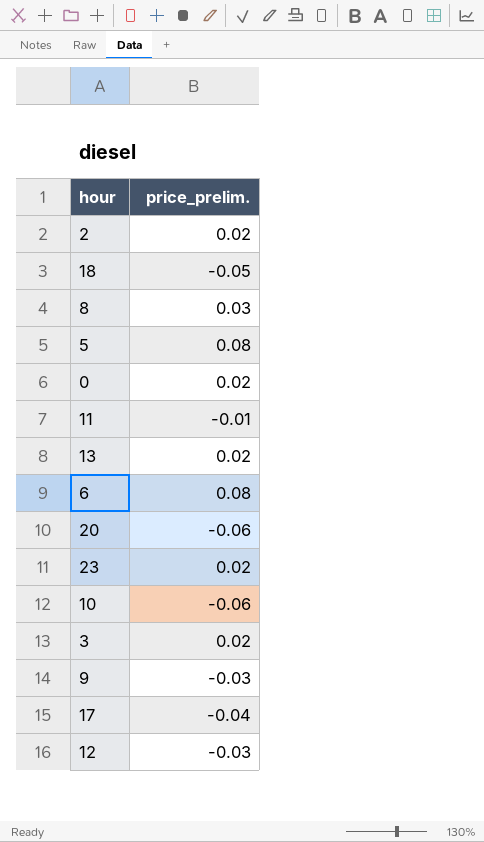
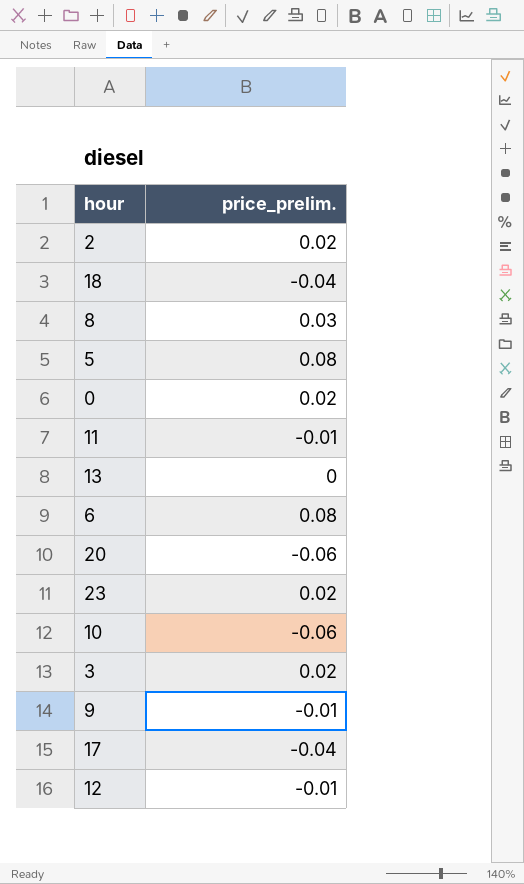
18 | price_prelim.: -0.05 -> -0.04
13 | price_prelim.: 0.02 -> 0
9 | price_prelim.: -0.03 -> -0.01
12 | price_prelim.: -0.03 -> -0.01

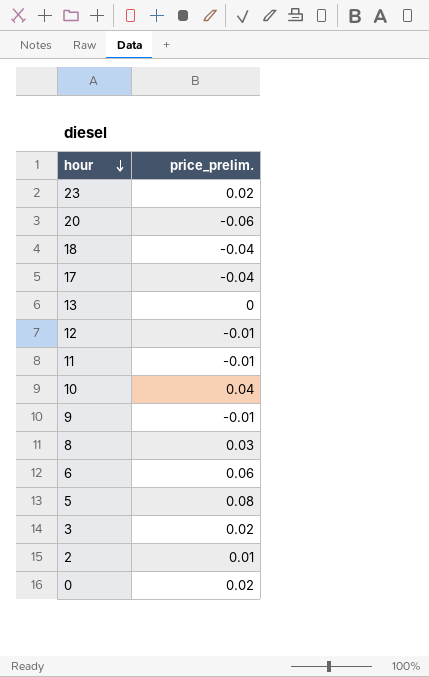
row order: none -> hour descending
10 | price_prelim.: -0.06 -> 0.04
6 | price_prelim.: 0.08 -> 0.06
2 | price_prelim.: 0.02 -> 0.01

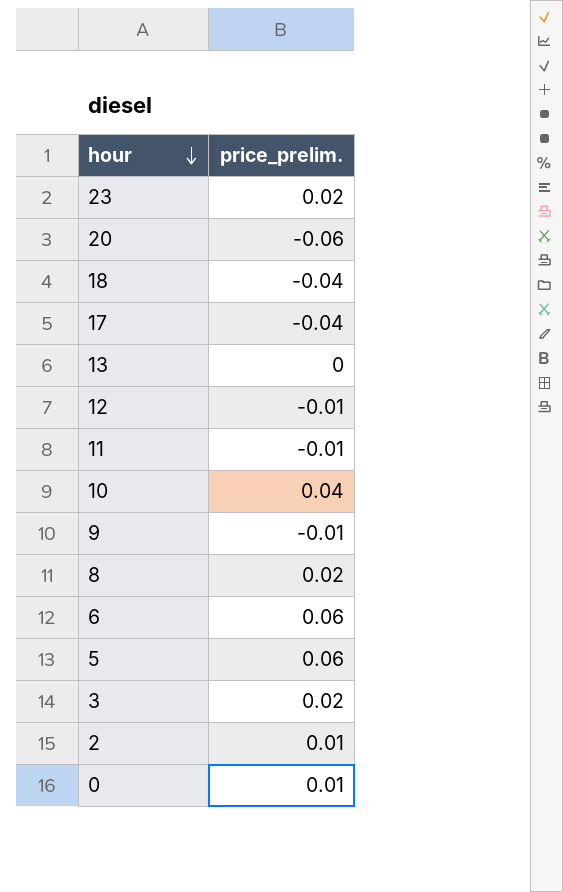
8 | price_prelim.: 0.03 -> 0.02
5 | price_prelim.: 0.08 -> 0.06
0 | price_prelim.: 0.02 -> 0.01

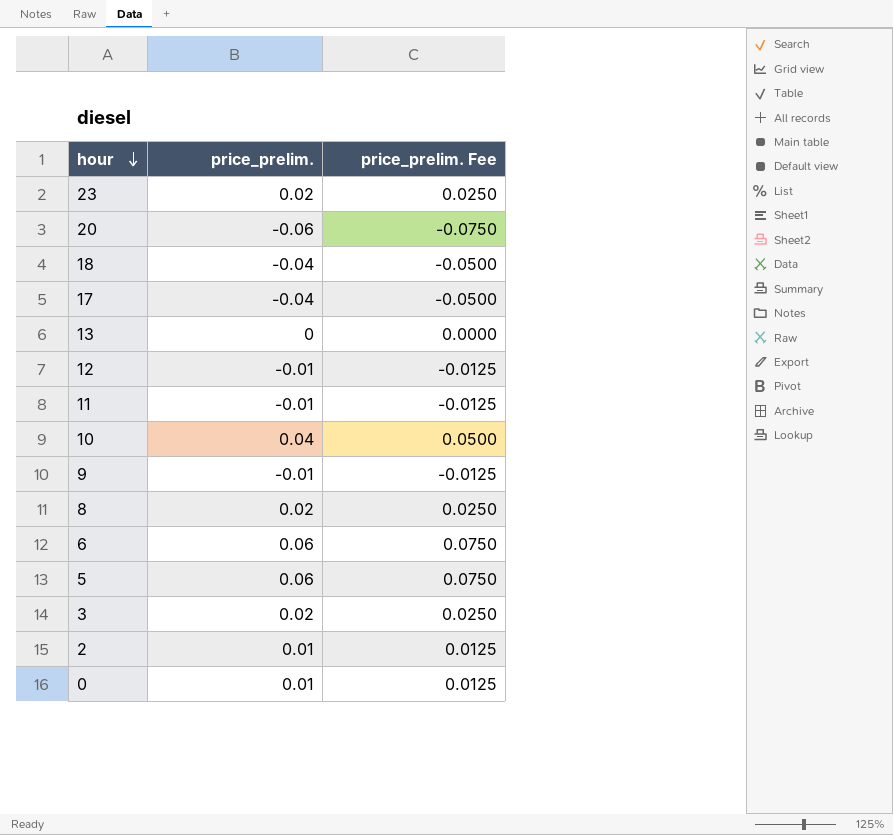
column price_prelim. Fee | formula: none -> [price_prelim.] * 1.25

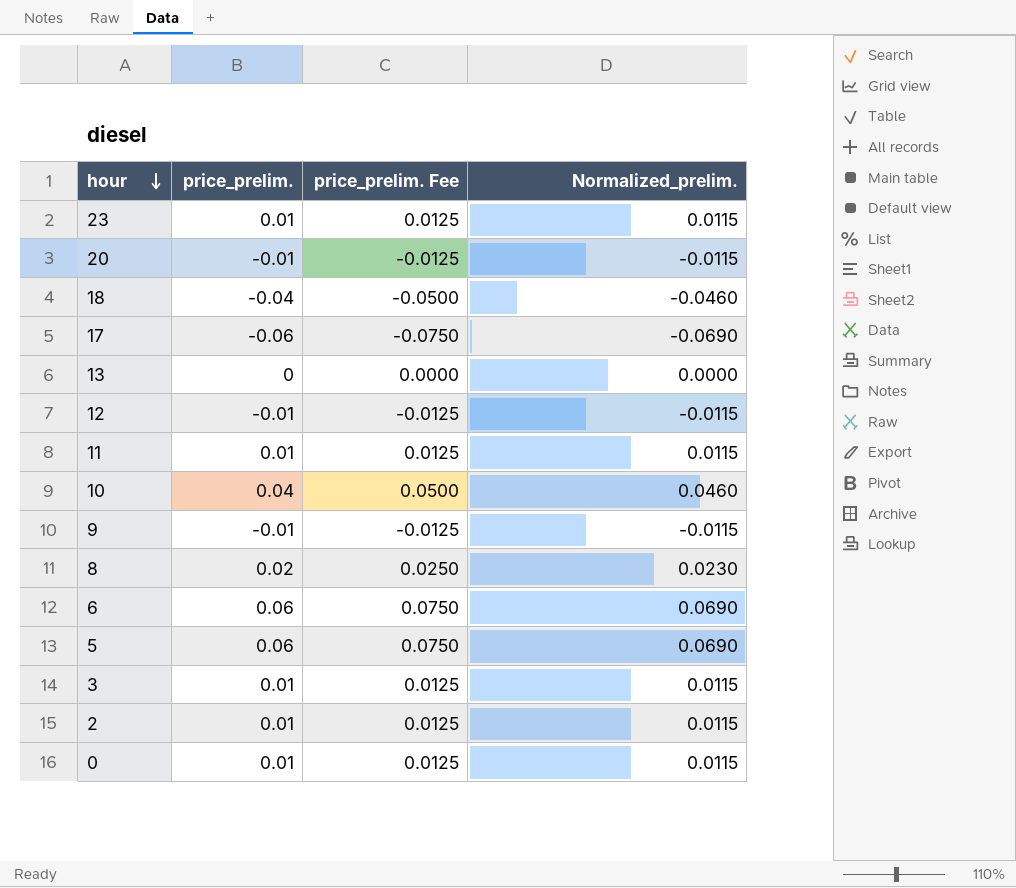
column Normalized_prelim. | formula: none -> [price_prelim.] * 1.15
23 | price_prelim.: 0.02 -> 0.01
23 | price_prelim. Fee: 0.0250 -> 0.0125
20 | price_prelim.: -0.06 -> -0.01
20 | price_prelim. Fee: -0.0750 -> -0.0125
17 | price_prelim.: -0.04 -> -0.06
17 | price_prelim. Fee: -0.0500 -> -0.0750
11 | price_prelim.: -0.01 -> 0.01
11 | price_prelim. Fee: -0.0125 -> 0.0125
3 | price_prelim.: 0.02 -> 0.01
3 | price_prelim. Fee: 0.0250 -> 0.0125

